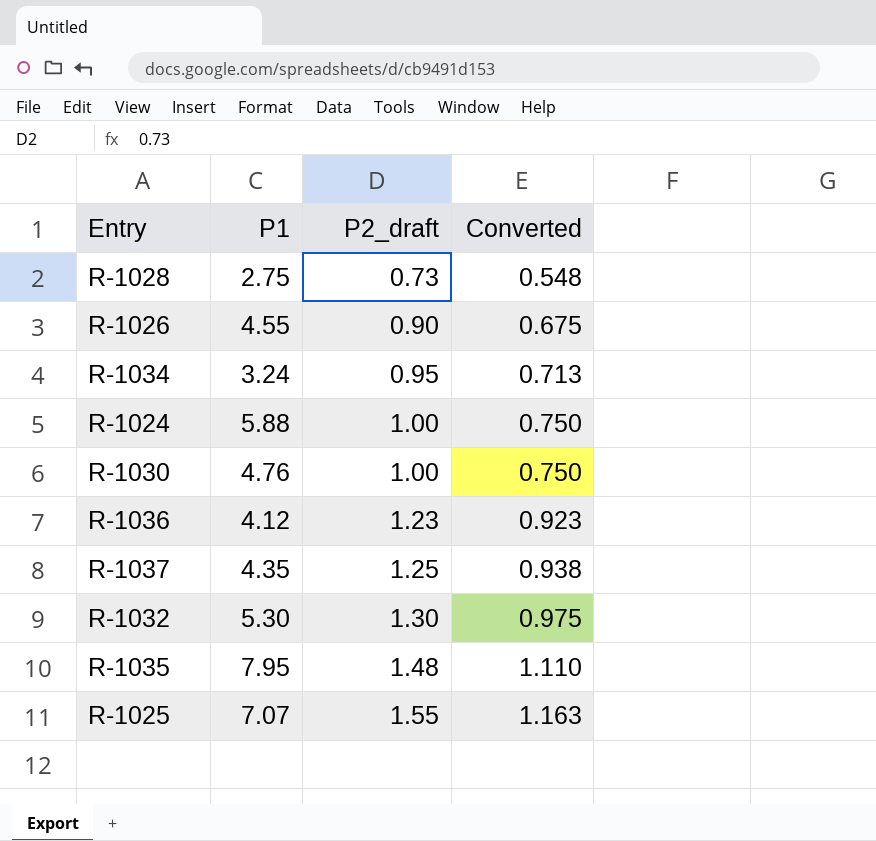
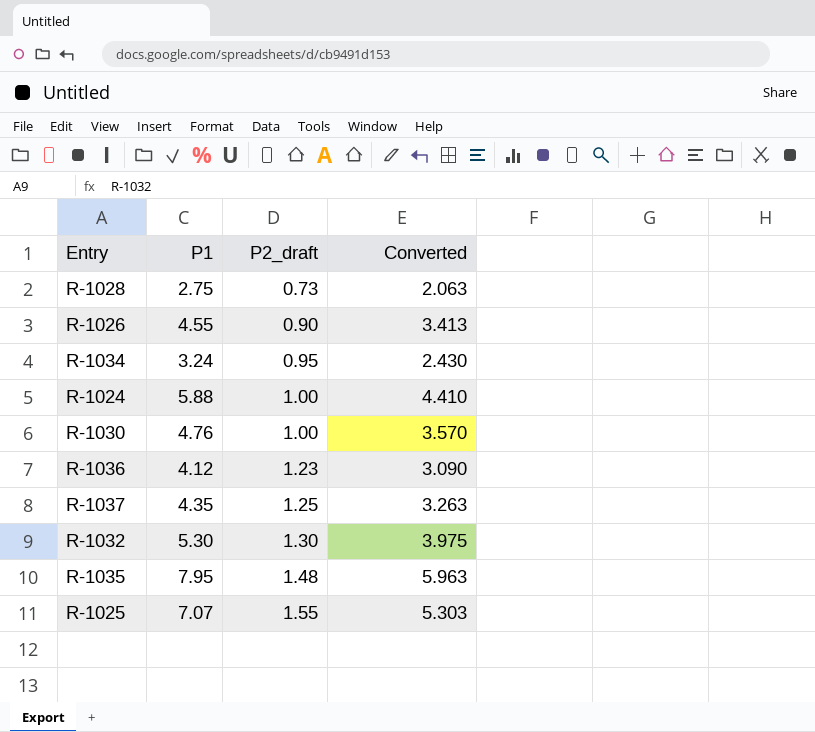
column Converted | formula: [P2_draft] * 0.75 -> [P1] * 0.75

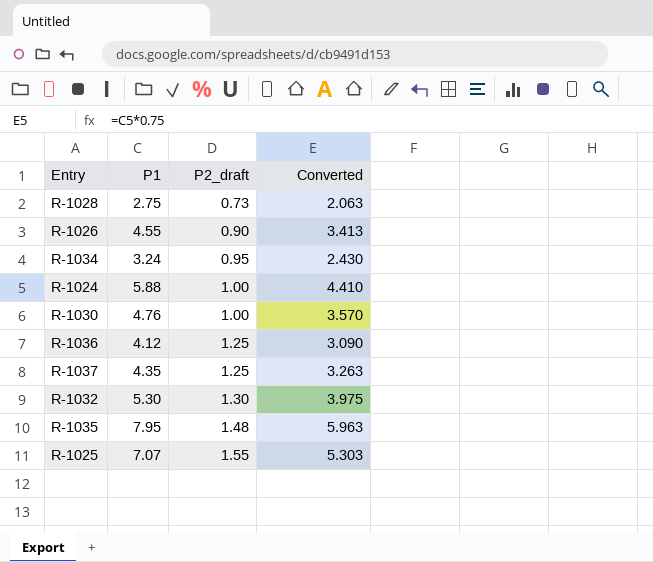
R-1036 | P2_draft: 1.23 -> 1.25

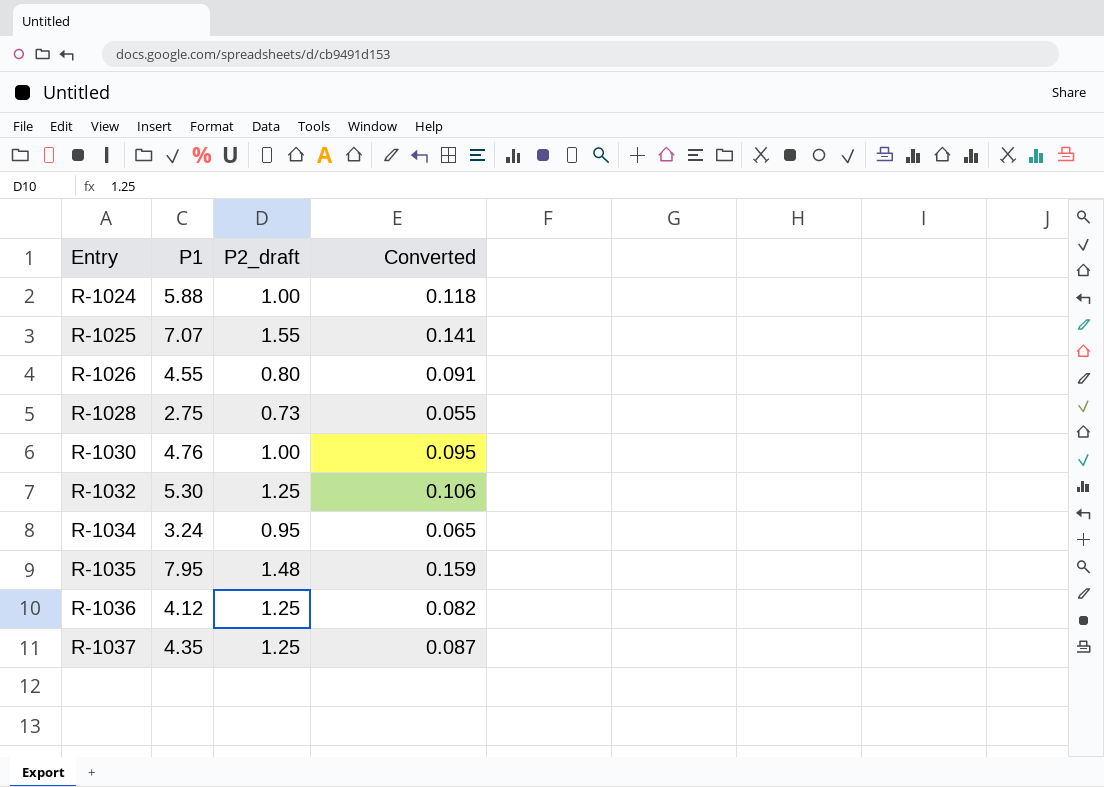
row order: P2_draft ascending -> Entry ascending
column Converted | formula: [P1] * 0.75 -> [P1] * 0.02
R-1026 | P2_draft: 0.90 -> 0.80
R-1032 | P2_draft: 1.30 -> 1.25

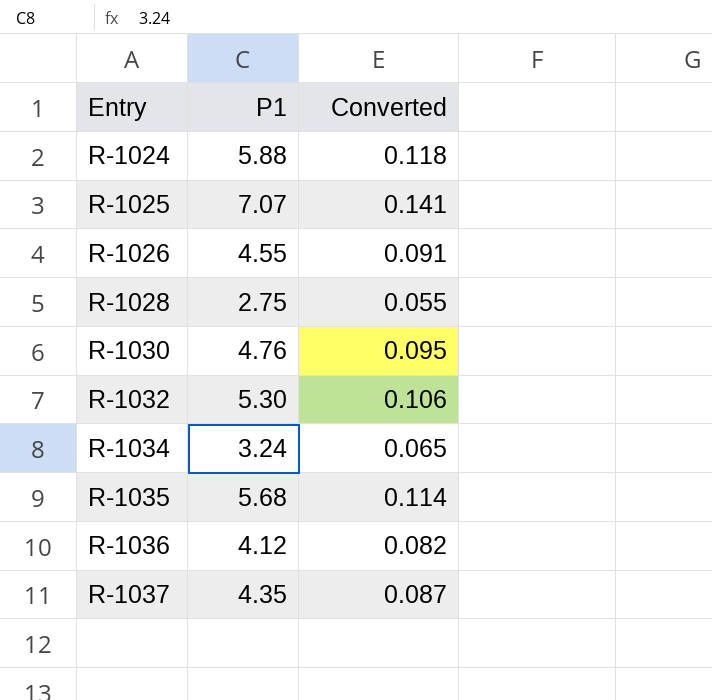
column P2_draft | position: 3 -> none
R-1035 | P1: 7.95 -> 5.68
R-1035 | Converted: 0.159 -> 0.114

